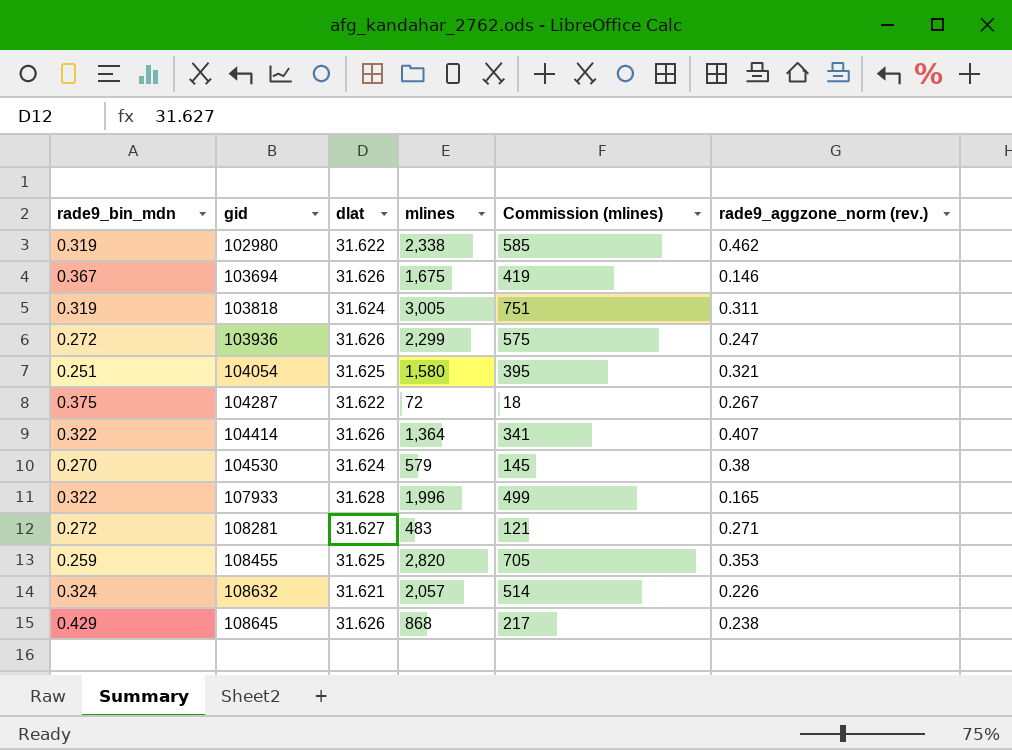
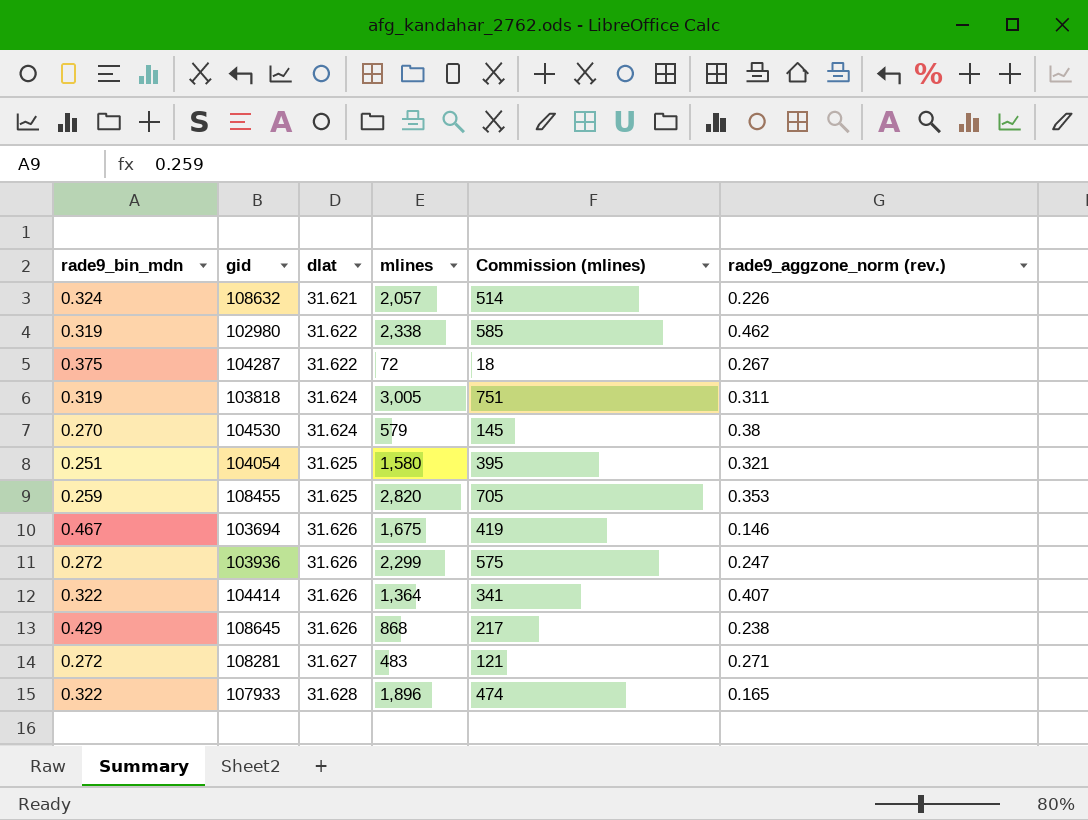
row order: gid ascending -> dlat ascending
103694 | rade9_bin_mdn: 0.367 -> 0.467
107933 | mlines: 1,996 -> 1,896
107933 | Commission (mlines): 499 -> 474

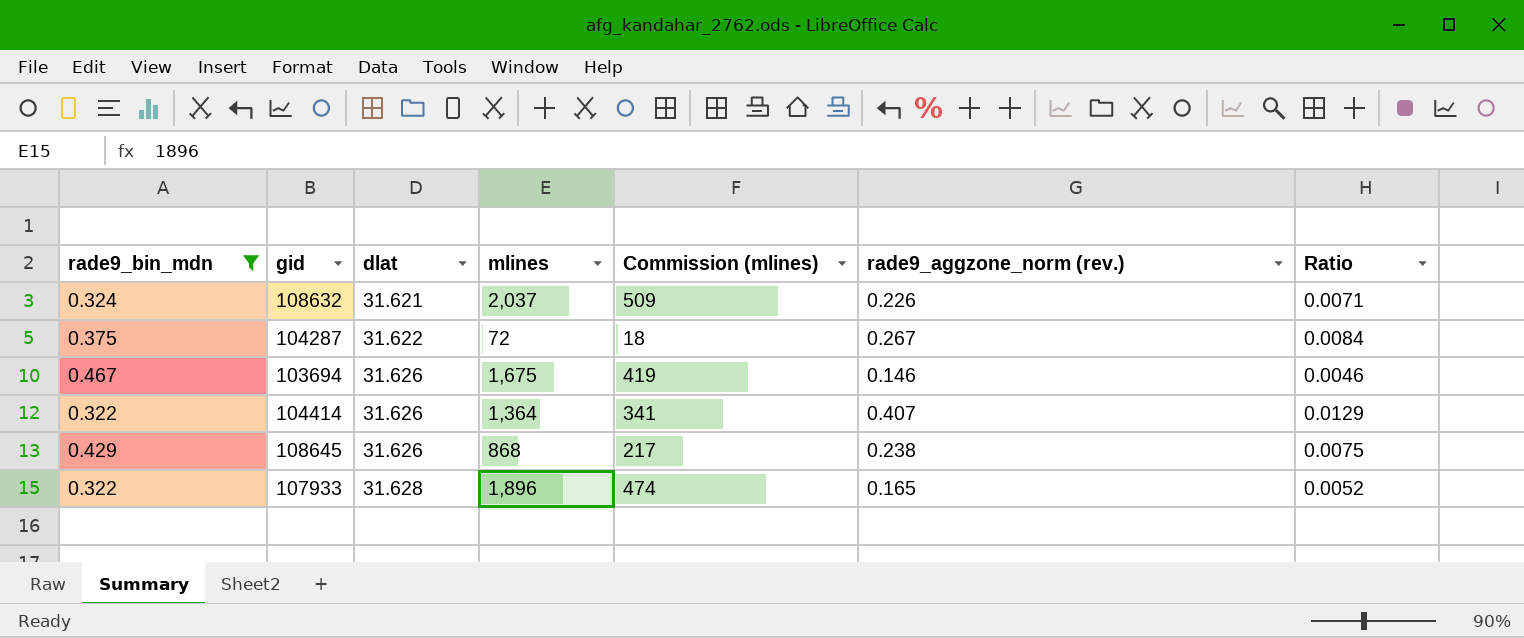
filter: none -> rade9_bin_mdn >= 0.322
column Ratio | formula: none -> [rade9_aggzone_norm (rev.)] / [dlat]
108632 | mlines: 2,057 -> 2,037
108632 | Commission (mlines): 514 -> 509

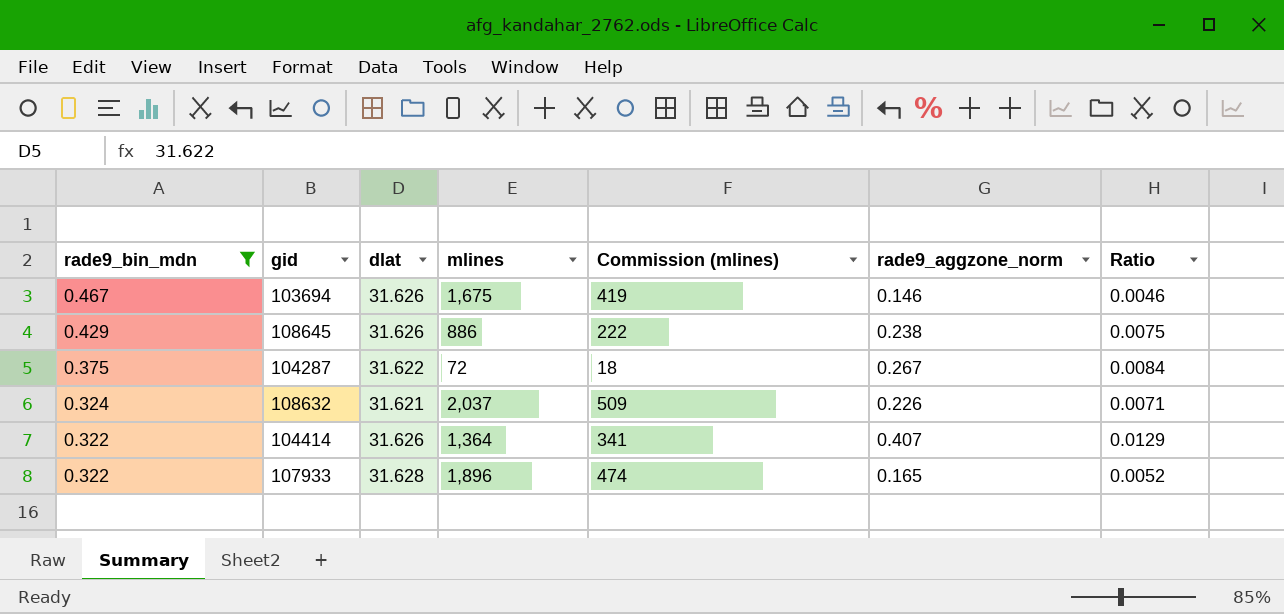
row order: dlat ascending -> rade9_bin_mdn descending
column name: rade9_aggzone_norm (rev.) -> rade9_aggzone_norm
108645 | mlines: 868 -> 886
108645 | Commission (mlines): 217 -> 222

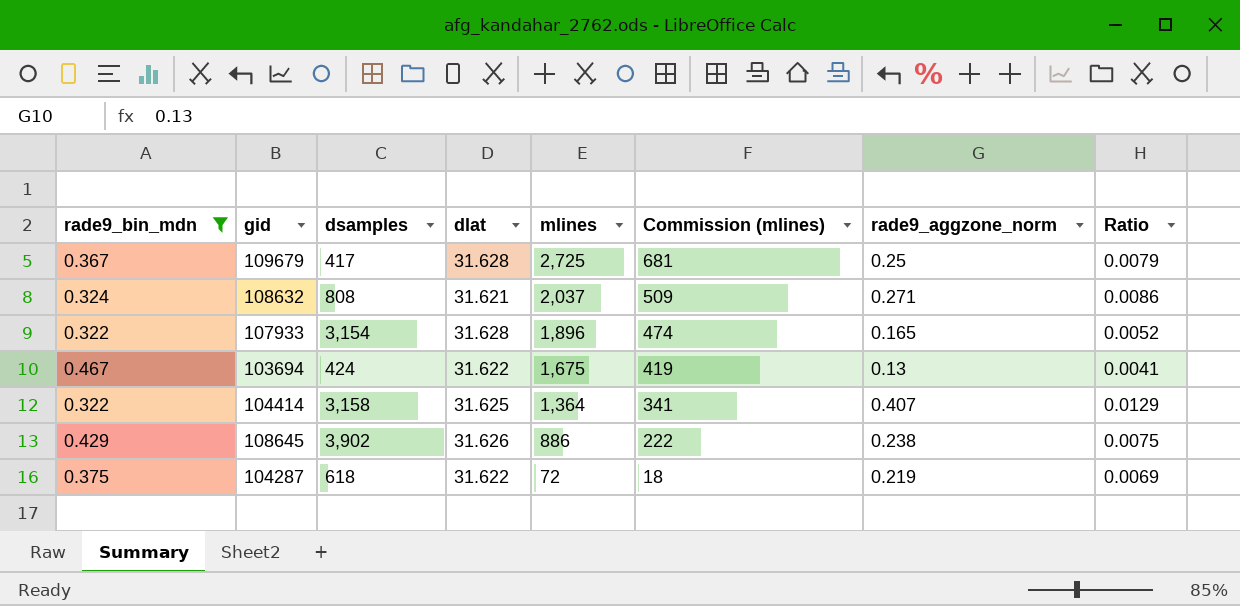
row order: rade9_bin_mdn descending -> mlines descending
column dsamples | position: none -> 3
row 109679: none -> 0.367 | 417 | 31.628 | 2,725 | 681 | 0.25 | 0.0079
108632 | rade9_aggzone_norm: 0.226 -> 0.271
108632 | Ratio: 0.0071 -> 0.0086
103694 | dlat: 31.626 -> 31.622
103694 | rade9_aggzone_norm: 0.146 -> 0.13
103694 | Ratio: 0.0046 -> 0.0041
104414 | dlat: 31.626 -> 31.625
104287 | rade9_aggzone_norm: 0.267 -> 0.219
104287 | Ratio: 0.0084 -> 0.0069

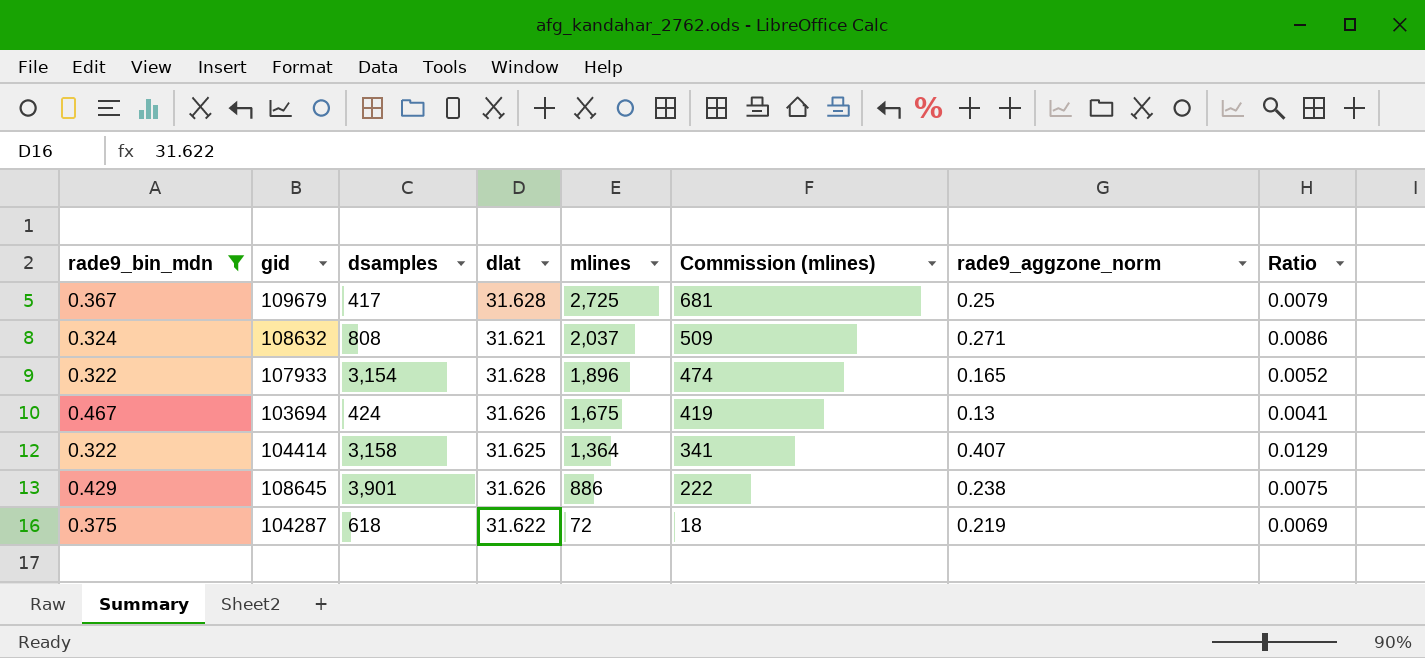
103694 | dlat: 31.622 -> 31.626
108645 | dsamples: 3,902 -> 3,901

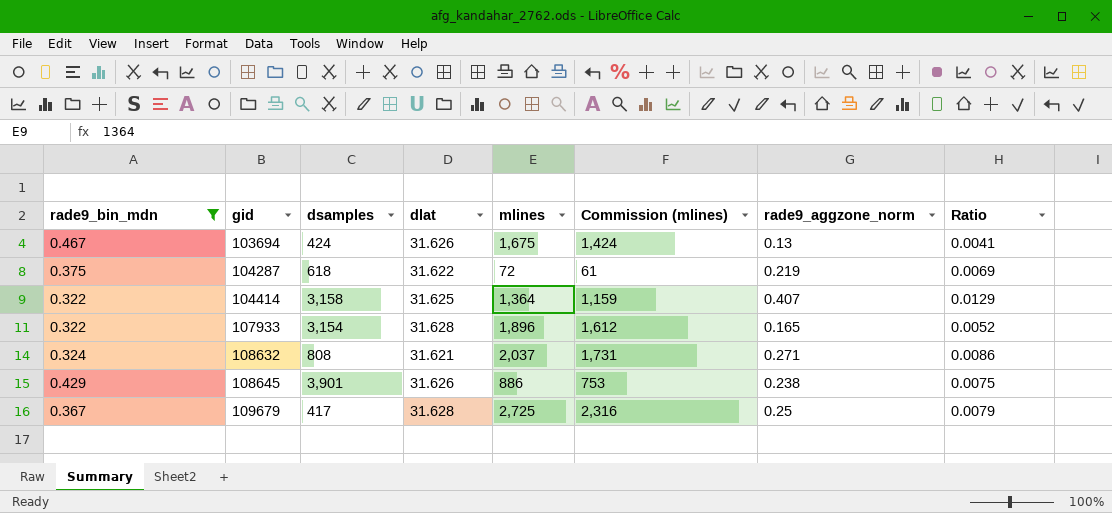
row order: mlines descending -> gid ascending
column Commission (mlines) | formula: [mlines] * 0.25 -> [mlines] * 0.85

